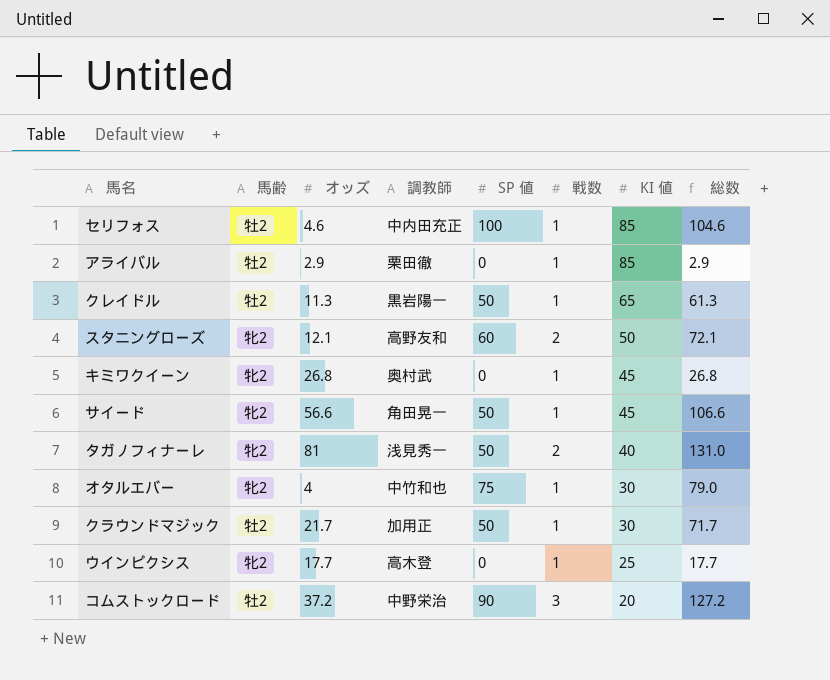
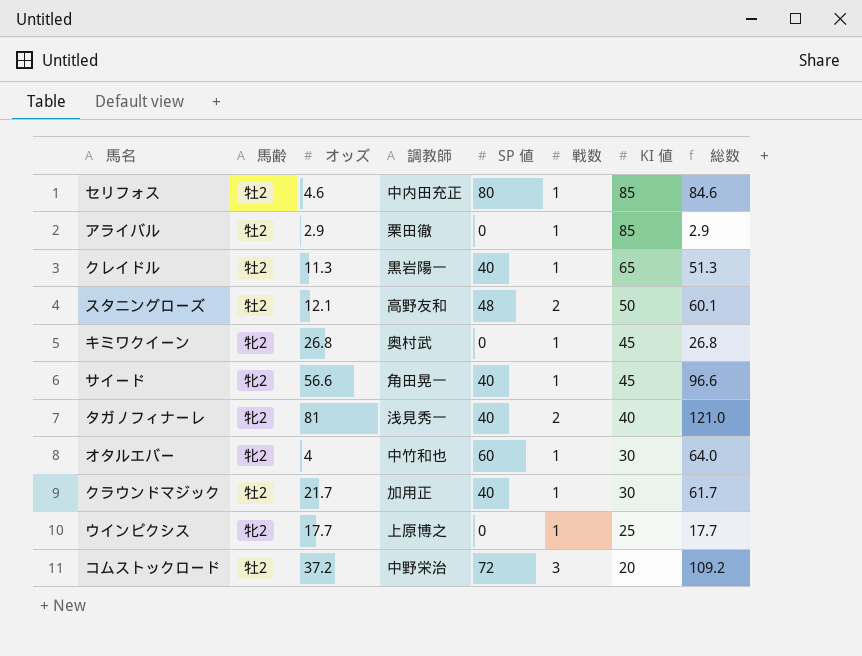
セリフォス | SP 値: 100 -> 80
セリフォス | 総数: 104.6 -> 84.6
クレイドル | SP 値: 50 -> 40
クレイドル | 総数: 61.3 -> 51.3
スタニングローズ | 馬齢: 牝2 -> 牡2
スタニングローズ | SP 値: 60 -> 48
スタニングローズ | 総数: 72.1 -> 60.1
サイード | SP 値: 50 -> 40
サイード | 総数: 106.6 -> 96.6
タガノフィナーレ | SP 値: 50 -> 40
タガノフィナーレ | 総数: 131.0 -> 121.0
オタルエバー | SP 値: 75 -> 60
オタルエバー | 総数: 79.0 -> 64.0
クラウンドマジック | SP 値: 50 -> 40
クラウンドマジック | 総数: 71.7 -> 61.7
ウインピクシス | 調教師: 高木登 -> 上原博之
コムストックロード | SP 値: 90 -> 72
コムストックロード | 総数: 127.2 -> 109.2

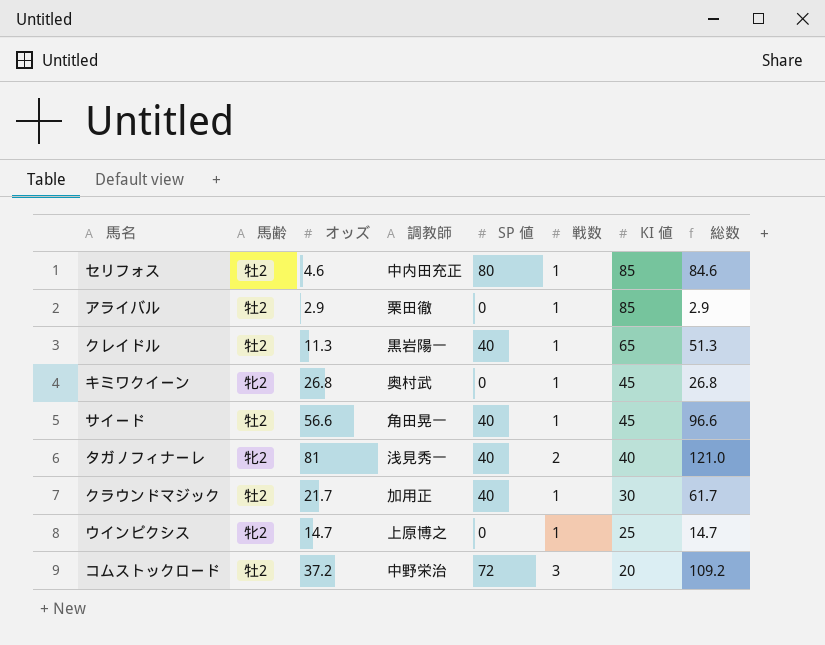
row スタニングローズ: 牡2 | 12.1 | 高野友和 | 48 | 2 | 50 | 60.1 -> none
row オタルエバー: 牝2 | 4 | 中竹和也 | 60 | 1 | 30 | 64.0 -> none
サイード | 馬齢: 牝2 -> 牡2
ウインピクシス | オッズ: 17.7 -> 14.7
ウインピクシス | 総数: 17.7 -> 14.7

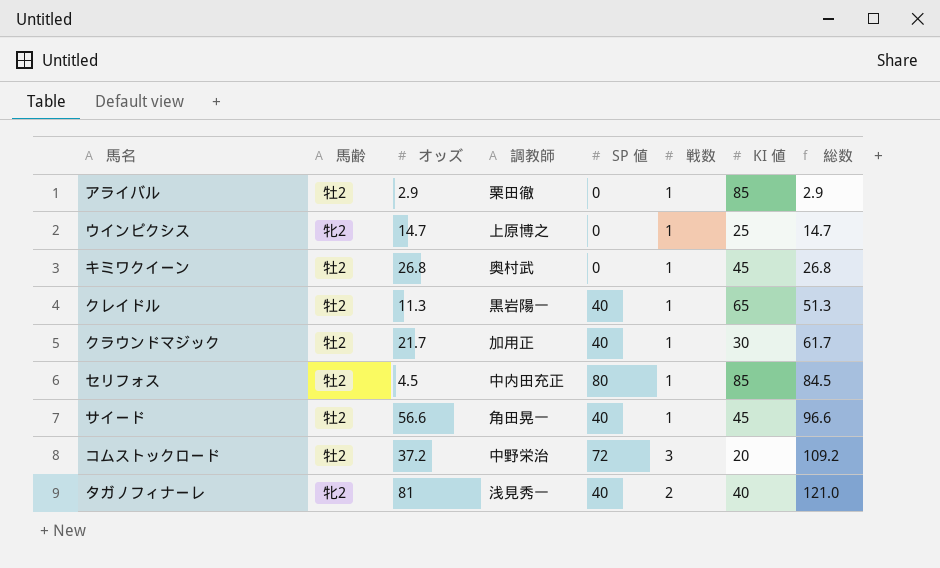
row order: KI 値 descending -> 総数 ascending
キミワクイーン | 馬齢: 牝2 -> 牡2
セリフォス | オッズ: 4.6 -> 4.5
セリフォス | 総数: 84.6 -> 84.5

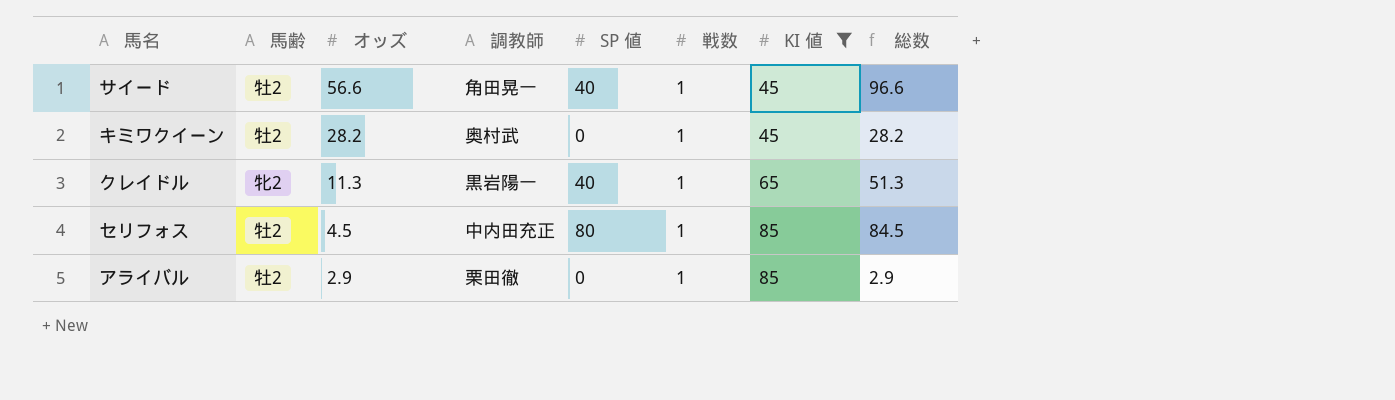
filter: none -> KI 値 >= 45
row order: 総数 ascending -> オッズ descending
キミワクイーン | オッズ: 26.8 -> 28.2
キミワクイーン | 総数: 26.8 -> 28.2
クレイドル | 馬齢: 牡2 -> 牝2

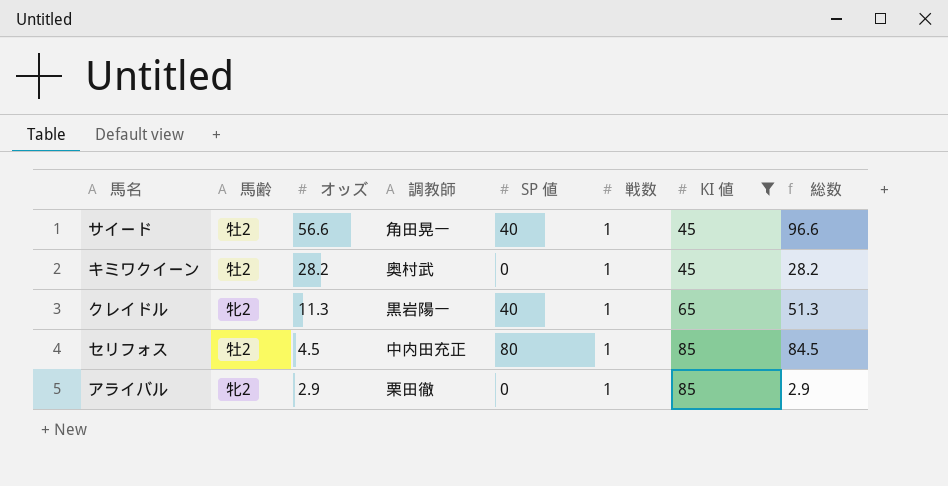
アライバル | 馬齢: 牡2 -> 牝2

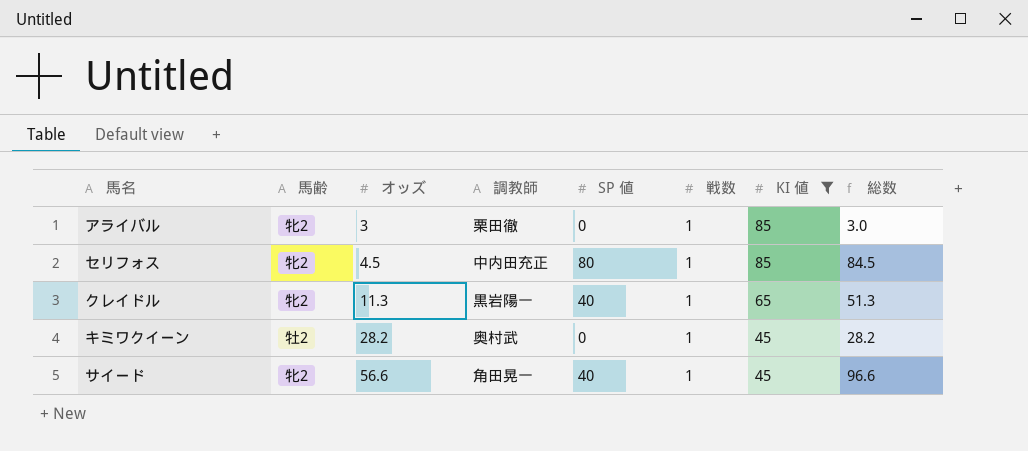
row order: オッズ descending -> オッズ ascending
アライバル | オッズ: 2.9 -> 3
アライバル | 総数: 2.9 -> 3.0
セリフォス | 馬齢: 牡2 -> 牝2
サイード | 馬齢: 牡2 -> 牝2

